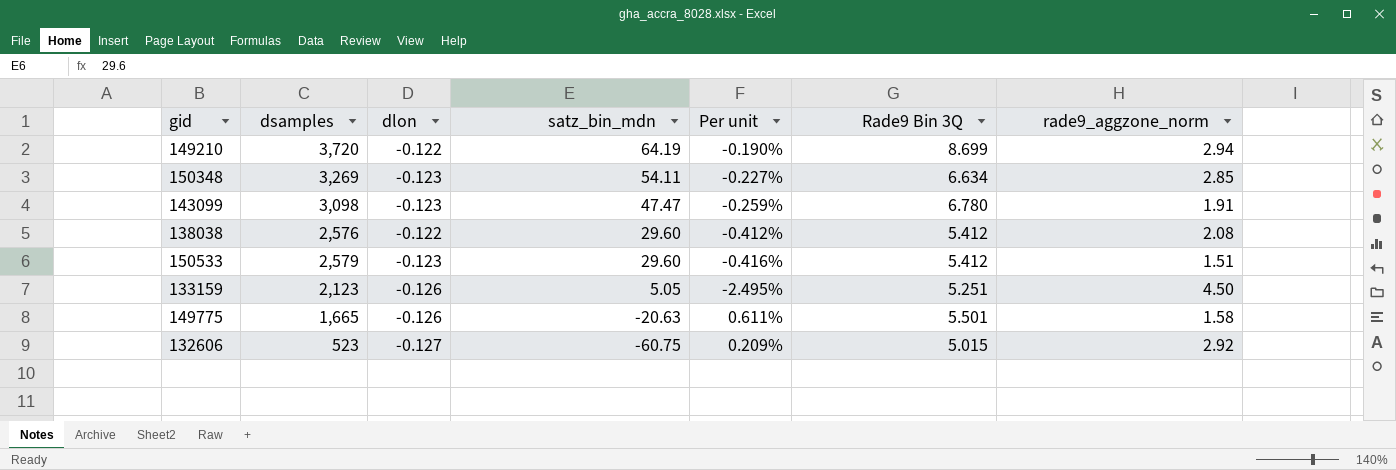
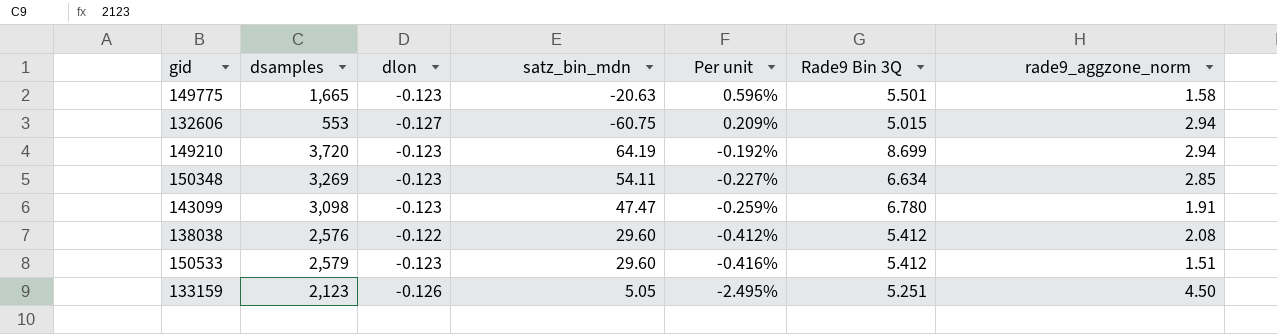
row order: satz_bin_mdn descending -> Per unit descending
149775 | dlon: -0.126 -> -0.123
149775 | Per unit: 0.611% -> 0.596%
132606 | dsamples: 523 -> 553
132606 | rade9_aggzone_norm: 2.92 -> 2.94
149210 | dlon: -0.122 -> -0.123
149210 | Per unit: -0.190% -> -0.192%

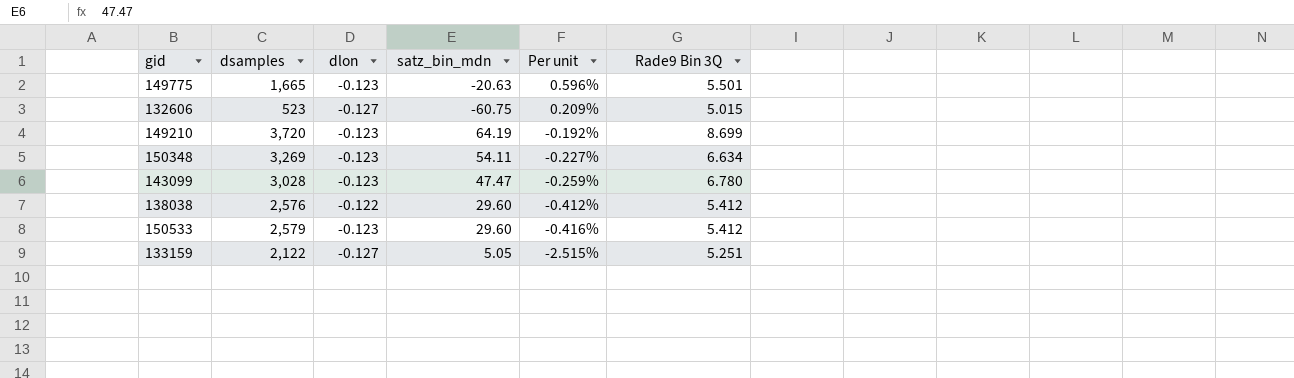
column rade9_aggzone_norm | position: 7 -> none
132606 | dsamples: 553 -> 523
143099 | dsamples: 3,098 -> 3,028
133159 | dsamples: 2,123 -> 2,122
133159 | dlon: -0.126 -> -0.127
133159 | Per unit: -2.495% -> -2.515%

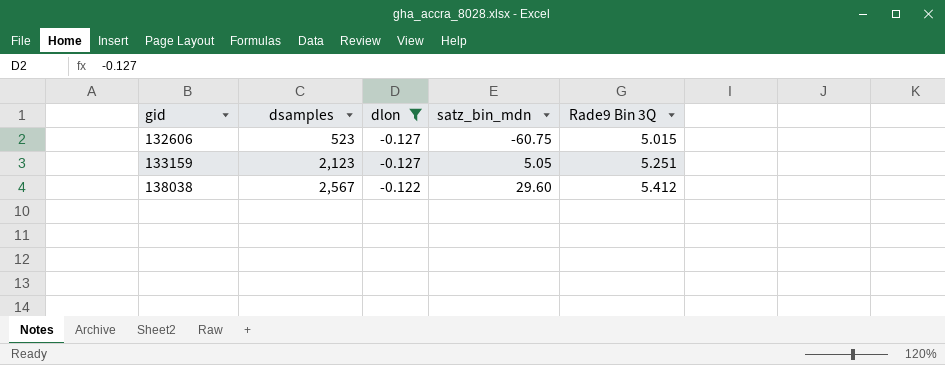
filter: none -> dlon != -0.123
row order: Per unit descending -> gid ascending
column Per unit | formula: [dlon] / [satz_bin_mdn] -> none
133159 | dsamples: 2,122 -> 2,123
138038 | dsamples: 2,576 -> 2,567

